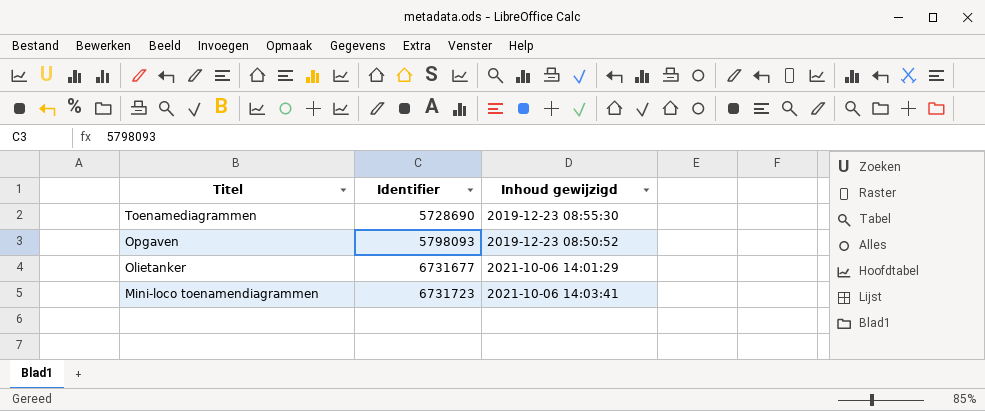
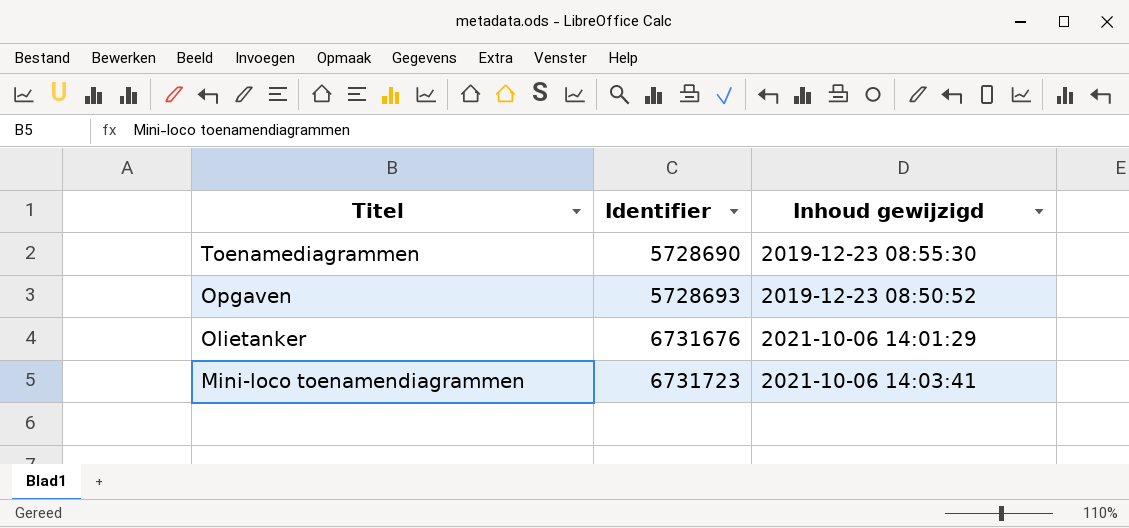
Opgaven | Identifier: 5798093 -> 5728693
Olietanker | Identifier: 6731677 -> 6731676

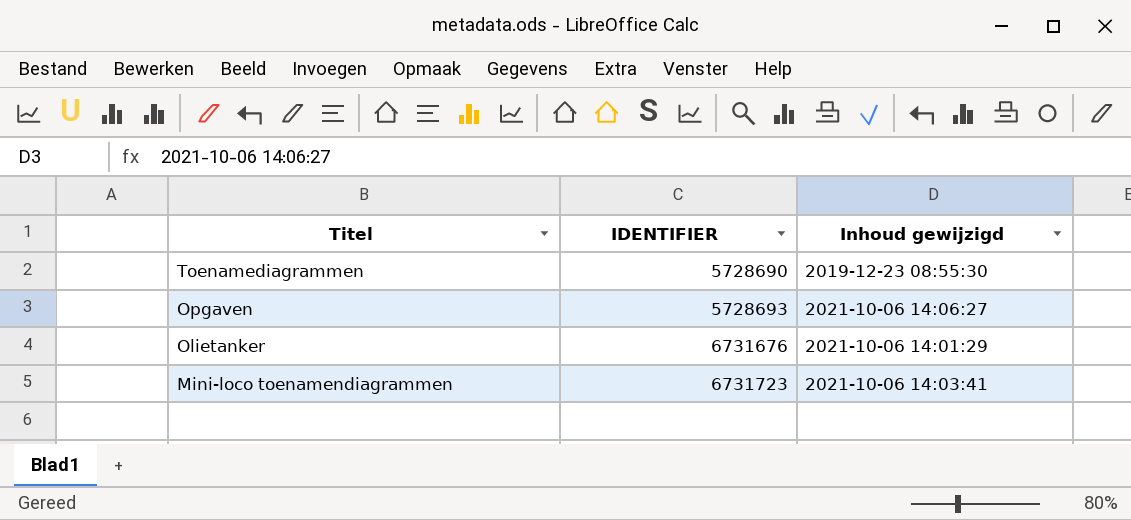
column name: Identifier -> IDENTIFIER
Opgaven | Inhoud gewijzigd: 2019-12-23 08:50:52 -> 2021-10-06 14:06:27

